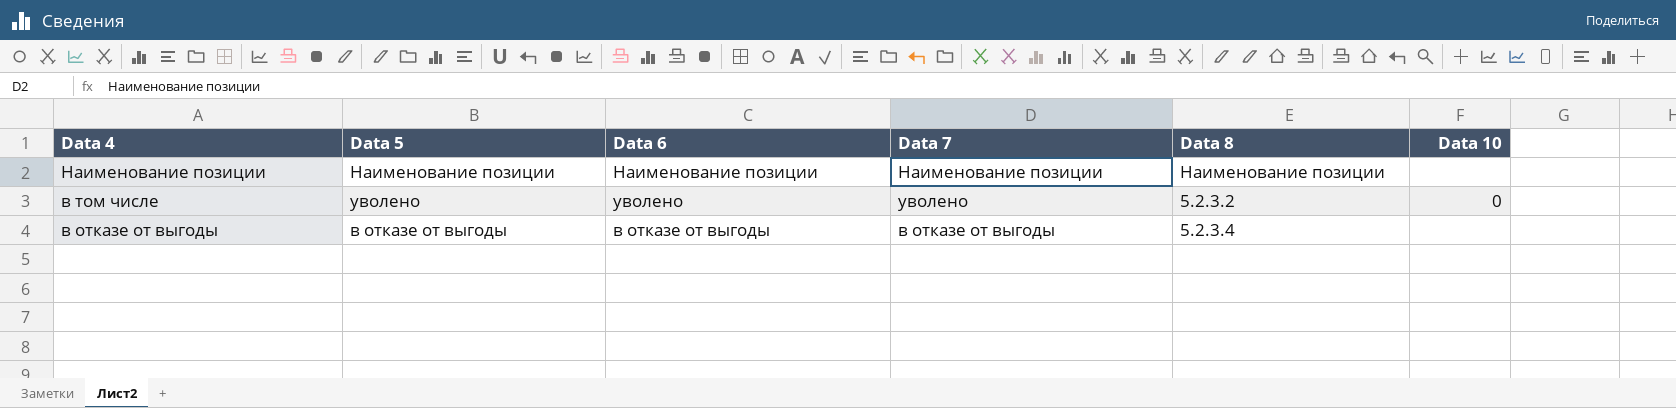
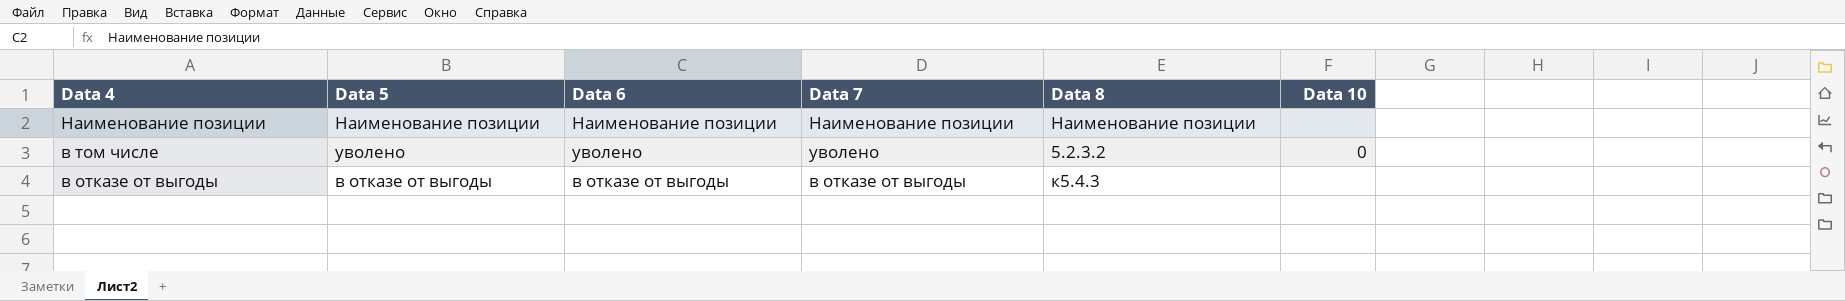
в отказе от выгоды | Data 8: 5.2.3.4 -> к5.4.3

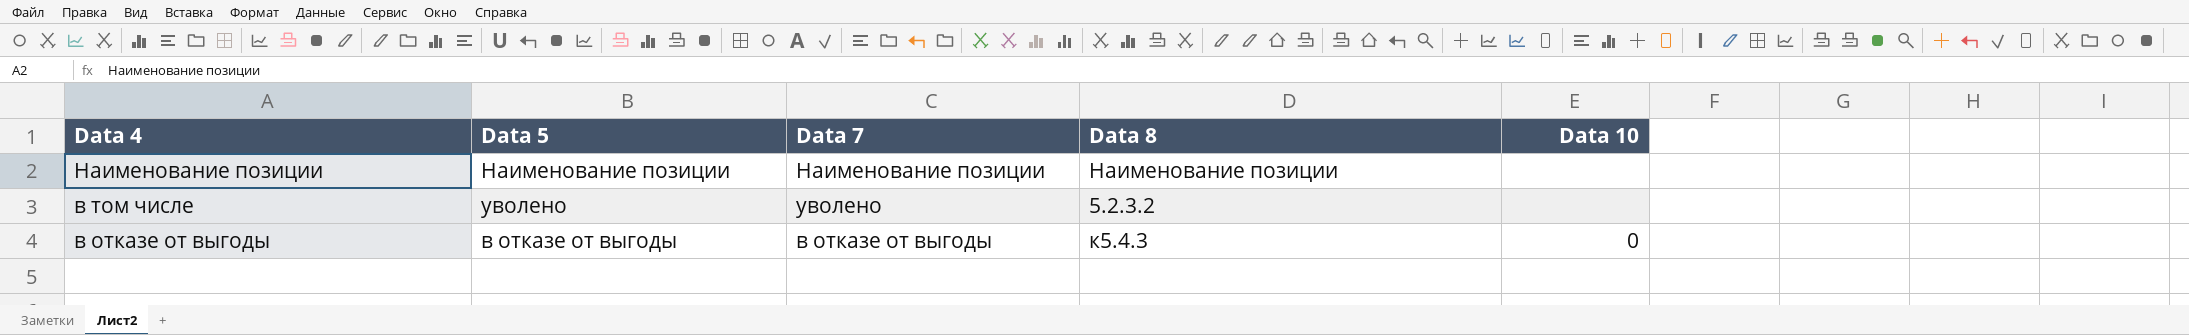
column Data 6 | position: 3 -> none
в том числе | Data 10: 0 -> none
в отказе от выгоды | Data 10: none -> 0

